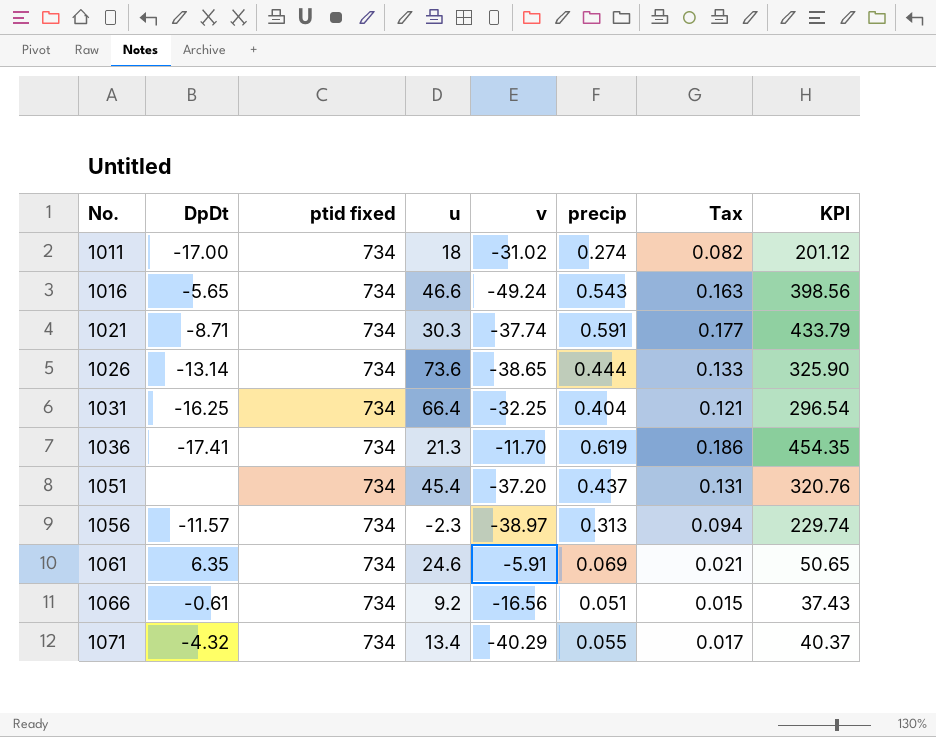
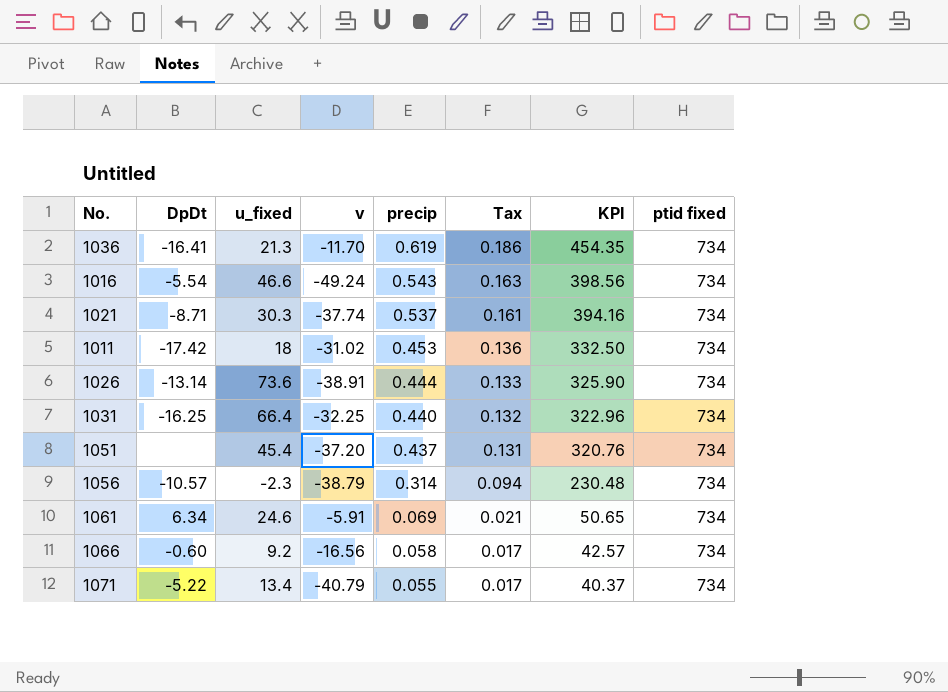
row order: No. ascending -> precip descending
column name: u -> u_fixed
column ptid fixed | position: 3 -> 8
1036 | DpDt: -17.41 -> -16.41
1016 | DpDt: -5.65 -> -5.54
1021 | precip: 0.591 -> 0.537
1021 | Tax: 0.177 -> 0.161
1021 | KPI: 433.79 -> 394.16
1011 | DpDt: -17.00 -> -17.42
1011 | precip: 0.274 -> 0.453
1011 | Tax: 0.082 -> 0.136
1011 | KPI: 201.12 -> 332.50
1026 | v: -38.65 -> -38.91
1031 | precip: 0.404 -> 0.440
1031 | Tax: 0.121 -> 0.132
1031 | KPI: 296.54 -> 322.96
1056 | DpDt: -11.57 -> -10.57
1056 | v: -38.97 -> -38.79
1056 | precip: 0.313 -> 0.314
1056 | KPI: 229.74 -> 230.48
1061 | DpDt: 6.35 -> 6.34
1066 | DpDt: -0.61 -> -0.60
1066 | precip: 0.051 -> 0.058
1066 | Tax: 0.015 -> 0.017
1066 | KPI: 37.43 -> 42.57
1071 | DpDt: -4.32 -> -5.22
1071 | v: -40.29 -> -40.79

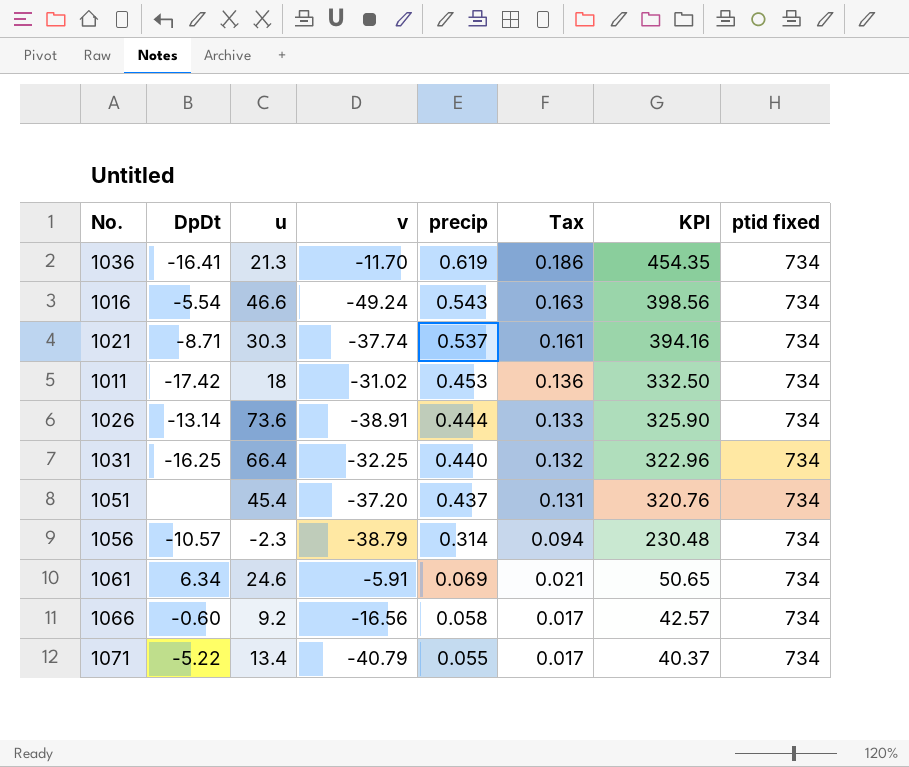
column name: u_fixed -> u

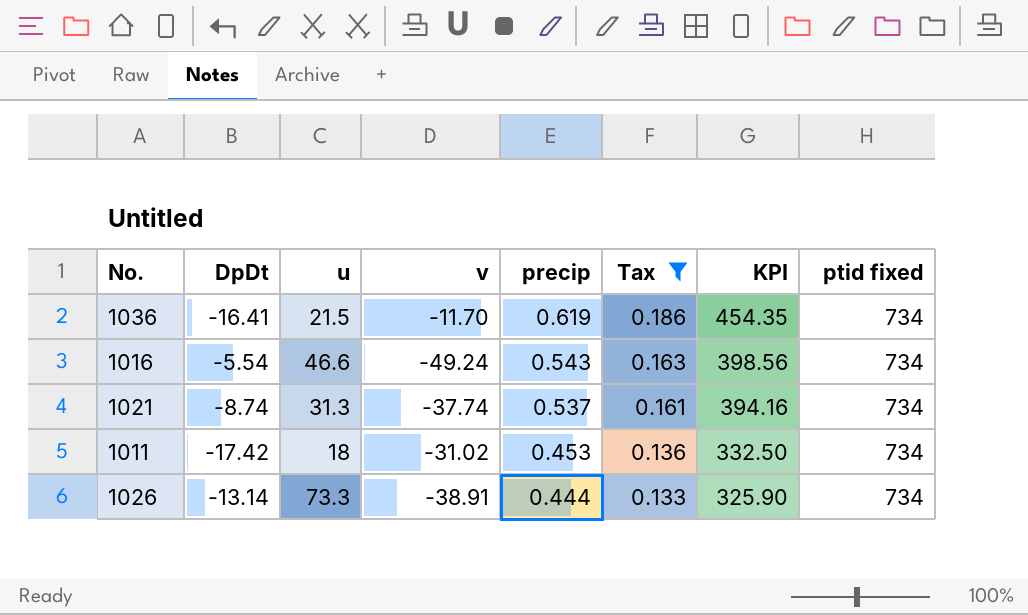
filter: none -> Tax >= 0.133
1036 | u: 21.3 -> 21.5
1021 | DpDt: -8.71 -> -8.74
1021 | u: 30.3 -> 31.3
1026 | u: 73.6 -> 73.3

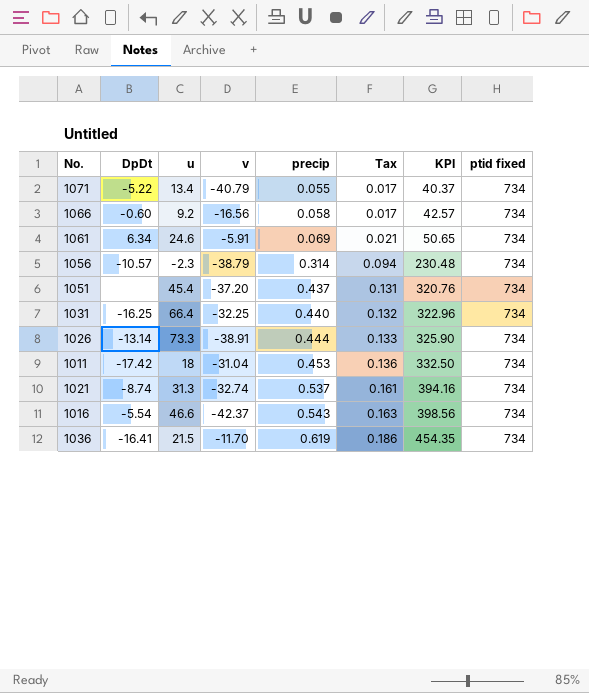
filter: Tax >= 0.133 -> none
row order: precip descending -> precip ascending
1011 | v: -31.02 -> -31.04
1021 | v: -37.74 -> -32.74
1016 | v: -49.24 -> -42.37

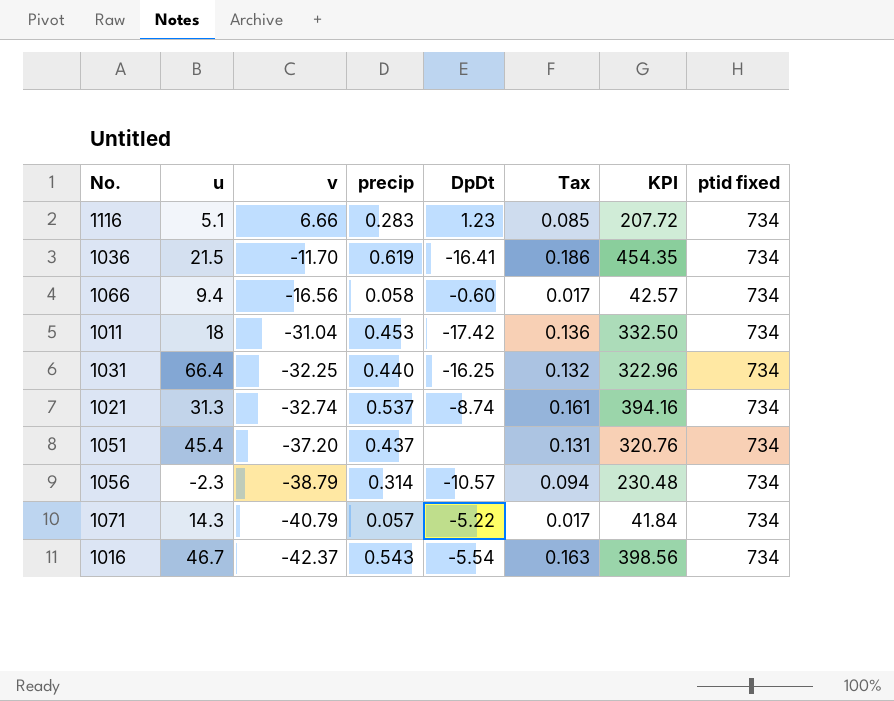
row order: precip ascending -> v descending
column DpDt | position: 2 -> 5
row 1061: 6.34 | 24.6 | -5.91 | 0.069 | 0.021 | 50.65 | 734 -> none
row 1026: -13.14 | 73.3 | -38.91 | 0.444 | 0.133 | 325.90 | 734 -> none
row 1116: none -> 5.1 | 6.66 | 0.283 | 1.23 | 0.085 | 207.72 | 734
1066 | u: 9.2 -> 9.4
1071 | u: 13.4 -> 14.3
1071 | precip: 0.055 -> 0.057
1071 | KPI: 40.37 -> 41.84
1016 | u: 46.6 -> 46.7

